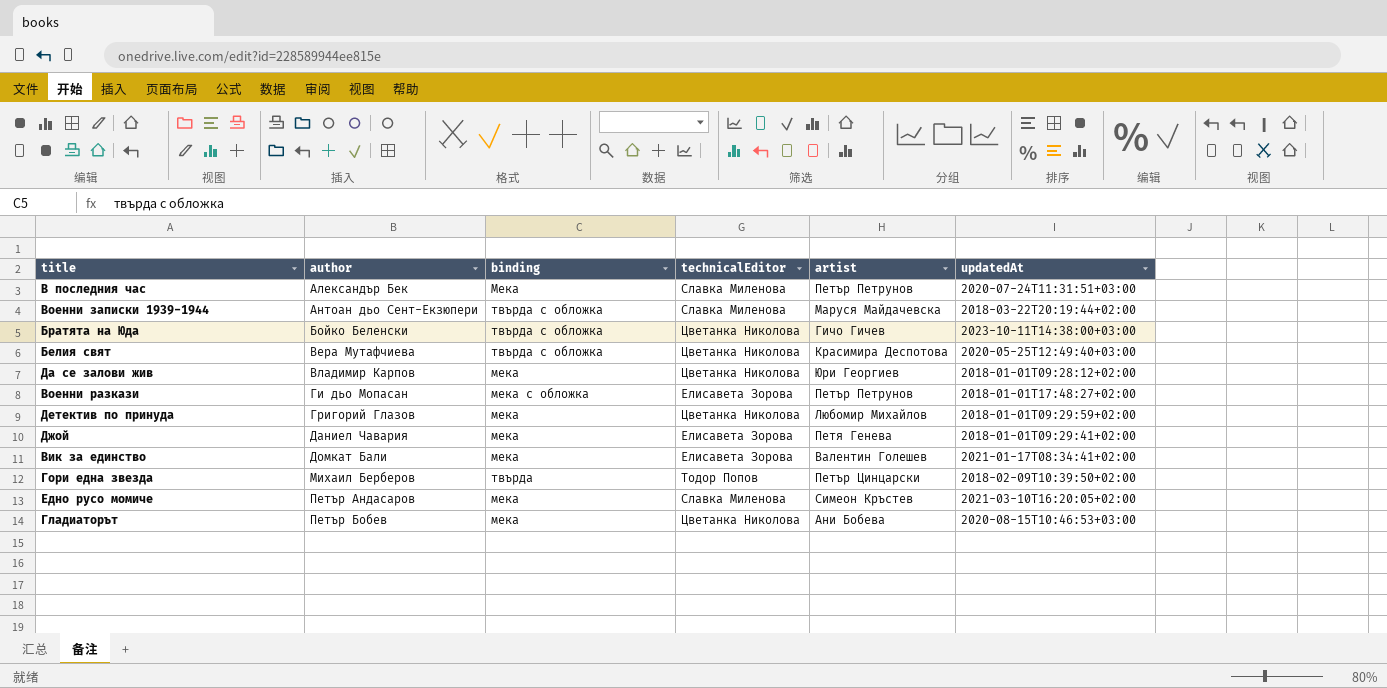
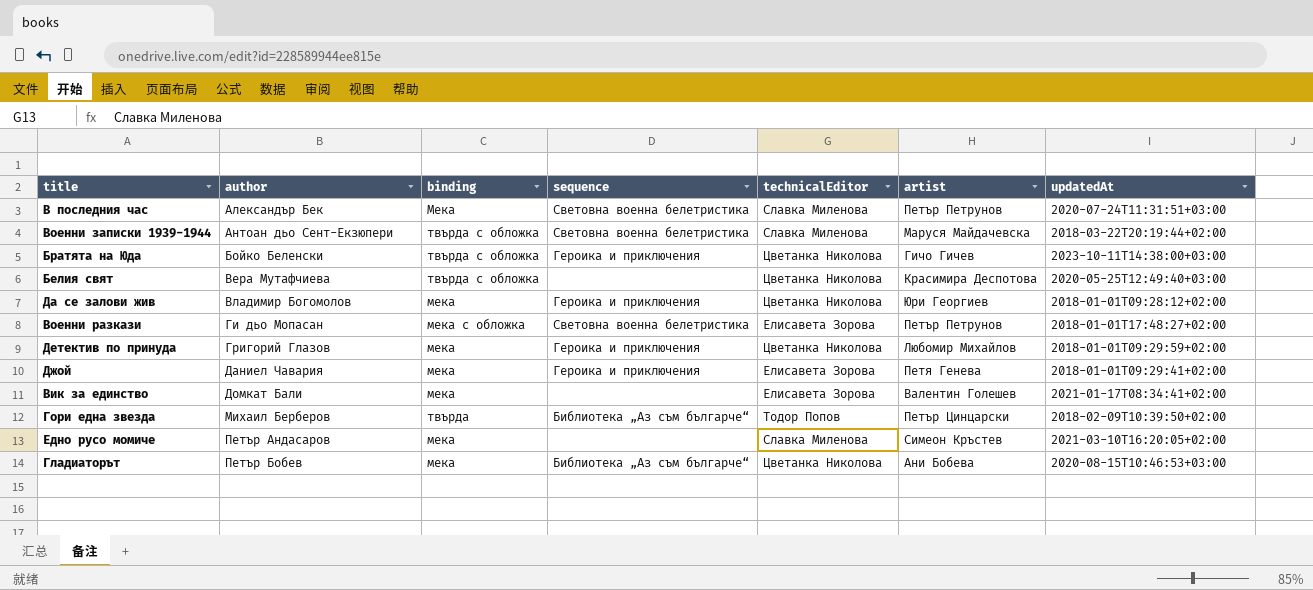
column sequence | position: none -> 4
Да се залови жив | author: Владимир Карпов -> Владимир Богомолов

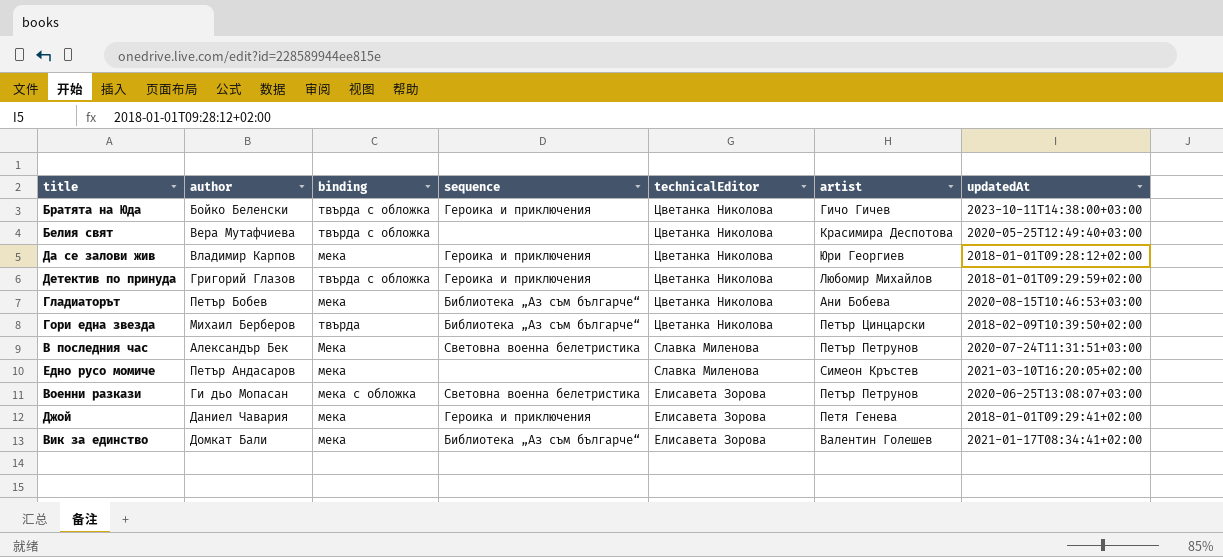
row order: author ascending -> technicalEditor descending
row Военни записки 1939-1944: Антоан дьо Сент-Екзюпери | твърда с обложка | Световна военна белетристика | Славка Миленова | Маруся Майдачевска | 2018-03-22T20:19:44+02:00 -> none
Да се залови жив | author: Владимир Богомолов -> Владимир Карпов
Детектив по принуда | binding: мека -> твърда с обложка
Гори една звезда | technicalEditor: Тодор Попов -> Цветанка Николова
Военни разкази | updatedAt: 2018-01-01T17:48:27+02:00 -> 2020-06-25T13:08:07+03:00
Вик за единство | sequence: none -> Библиотека „Аз съм българче“

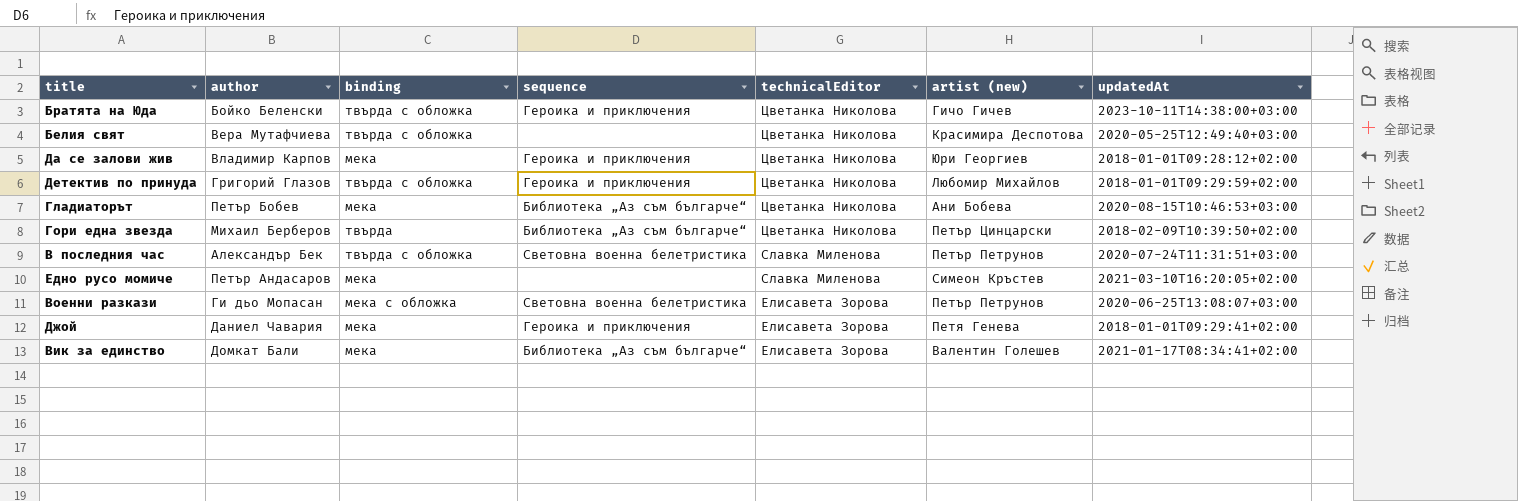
column name: artist -> artist (new)
В последния час | binding: Мека -> твърда с обложка

